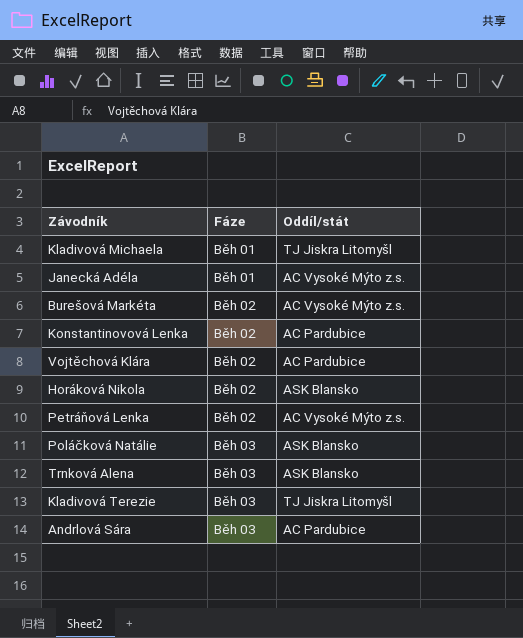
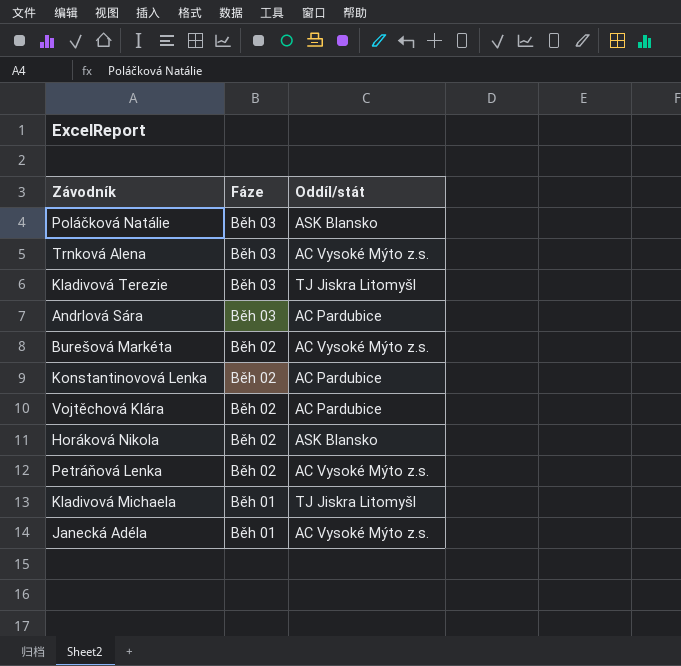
row order: Fáze ascending -> Fáze descending
Trnková Alena | Oddíl/stát: ASK Blansko -> AC Vysoké Mýto z.s.

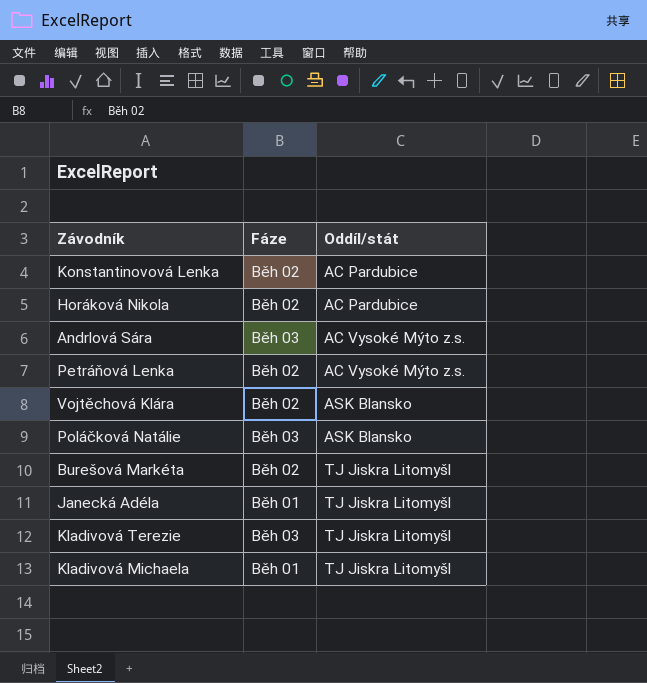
row order: Fáze descending -> Oddíl/stát ascending
row Trnková Alena: Běh 03 | AC Vysoké Mýto z.s. -> none
Horáková Nikola | Oddíl/stát: ASK Blansko -> AC Pardubice
Andrlová Sára | Oddíl/stát: AC Pardubice -> AC Vysoké Mýto z.s.
Vojtěchová Klára | Oddíl/stát: AC Pardubice -> ASK Blansko
Burešová Markéta | Oddíl/stát: AC Vysoké Mýto z.s. -> TJ Jiskra Litomyšl
Janecká Adéla | Oddíl/stát: AC Vysoké Mýto z.s. -> TJ Jiskra Litomyšl

